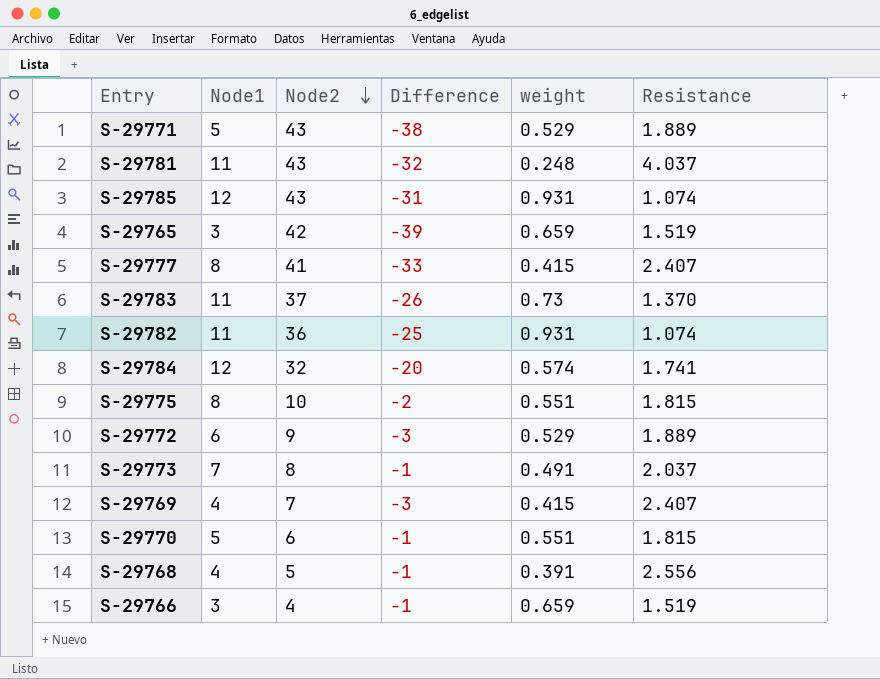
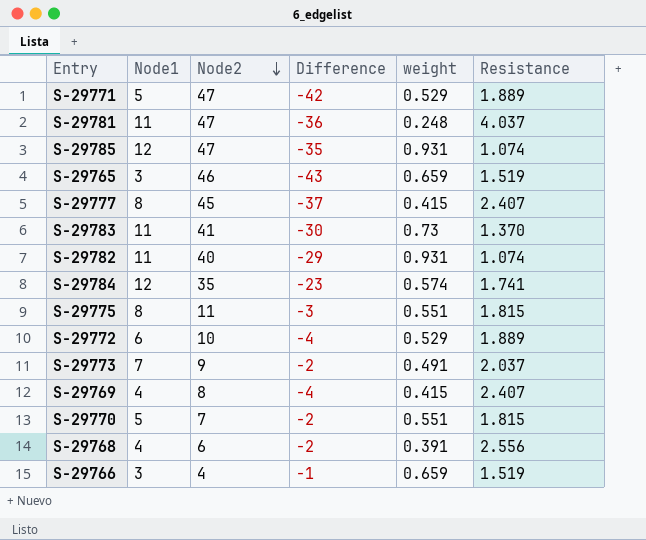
S-29771 | Node2: 43 -> 47
S-29771 | Difference: -38 -> -42
S-29781 | Node2: 43 -> 47
S-29781 | Difference: -32 -> -36
S-29785 | Node2: 43 -> 47
S-29785 | Difference: -31 -> -35
S-29765 | Node2: 42 -> 46
S-29765 | Difference: -39 -> -43
S-29777 | Node2: 41 -> 45
S-29777 | Difference: -33 -> -37
S-29783 | Node2: 37 -> 41
S-29783 | Difference: -26 -> -30
S-29782 | Node2: 36 -> 40
S-29782 | Difference: -25 -> -29
S-29784 | Node2: 32 -> 35
S-29784 | Difference: -20 -> -23
S-29775 | Node2: 10 -> 11
S-29775 | Difference: -2 -> -3
S-29772 | Node2: 9 -> 10
S-29772 | Difference: -3 -> -4
S-29773 | Node2: 8 -> 9
S-29773 | Difference: -1 -> -2
S-29769 | Node2: 7 -> 8
S-29769 | Difference: -3 -> -4
S-29770 | Node2: 6 -> 7
S-29770 | Difference: -1 -> -2
S-29768 | Node2: 5 -> 6
S-29768 | Difference: -1 -> -2

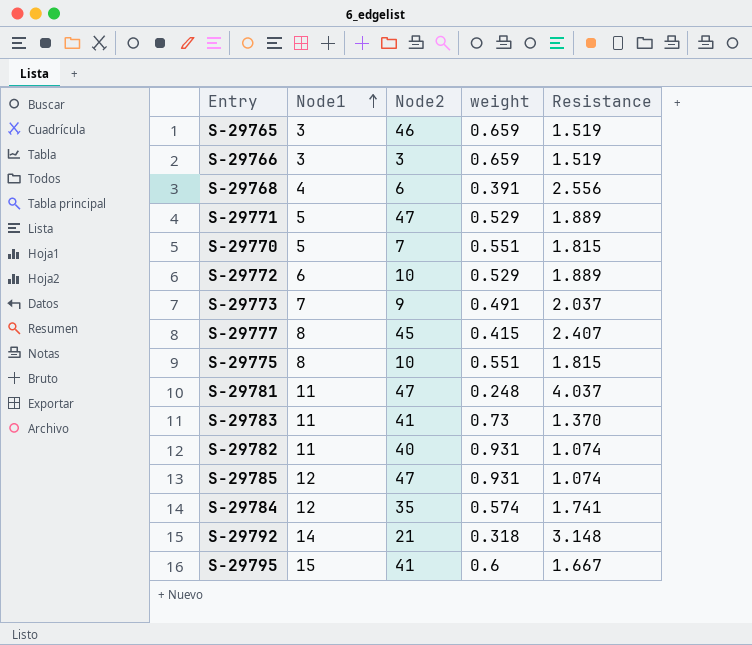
row order: Node2 descending -> Node1 ascending
column Difference | formula: [Node1] - [Node2] -> none
row S-29769: 4 | 8 | -4 | 0.415 | 2.407 -> none
S-29766 | Node2: 4 -> 3
S-29775 | Node2: 11 -> 10
row S-29792: none -> 14 | 21 | 0.318 | 3.148
row S-29795: none -> 15 | 41 | 0.6 | 1.667

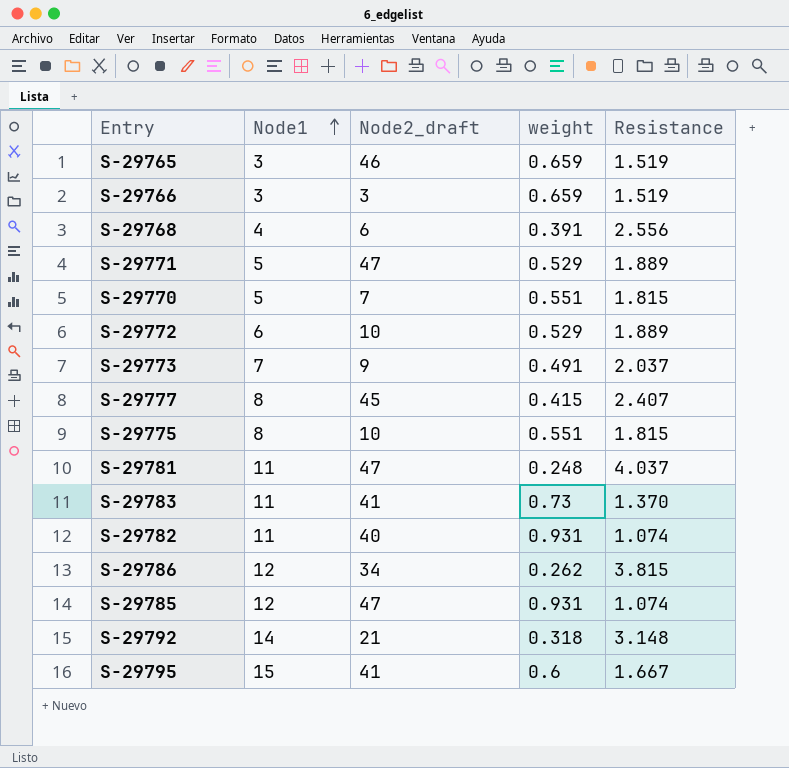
column name: Node2 -> Node2_draft
row S-29784: 12 | 35 | 0.574 | 1.741 -> none
row S-29786: none -> 12 | 34 | 0.262 | 3.815

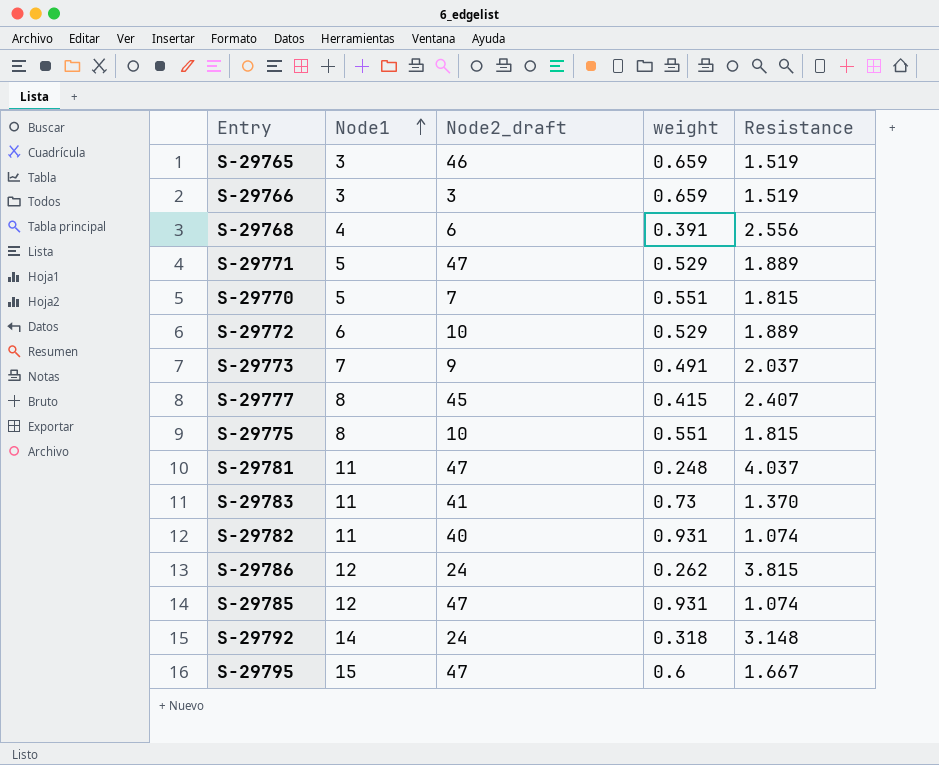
S-29786 | Node2_draft: 34 -> 24
S-29792 | Node2_draft: 21 -> 24
S-29795 | Node2_draft: 41 -> 47

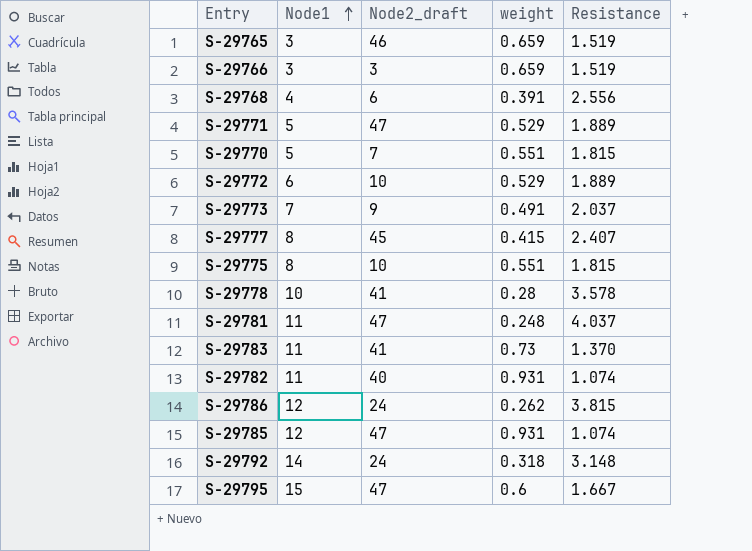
row S-29778: none -> 10 | 41 | 0.28 | 3.578

